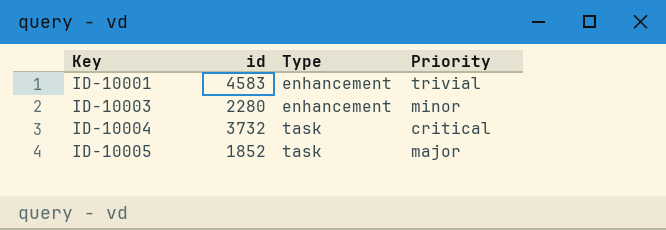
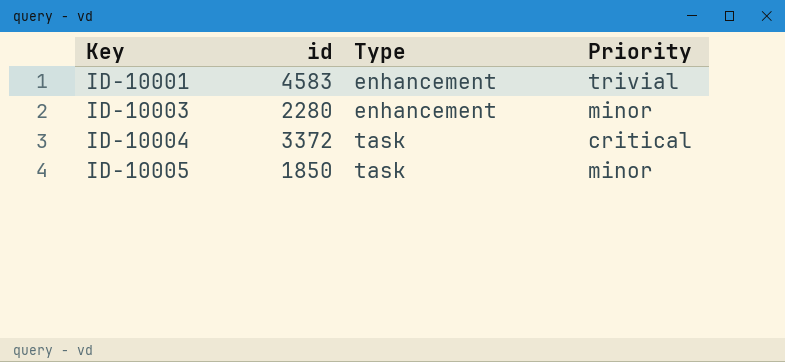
ID-10004 | id: 3732 -> 3372
ID-10005 | id: 1852 -> 1850
ID-10005 | Priority: major -> minor

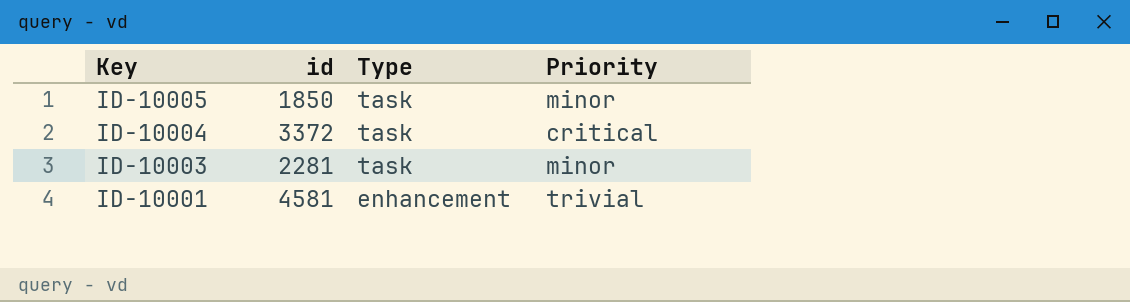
row order: Key ascending -> Key descending
ID-10003 | id: 2280 -> 2281
ID-10003 | Type: enhancement -> task
ID-10001 | id: 4583 -> 4581

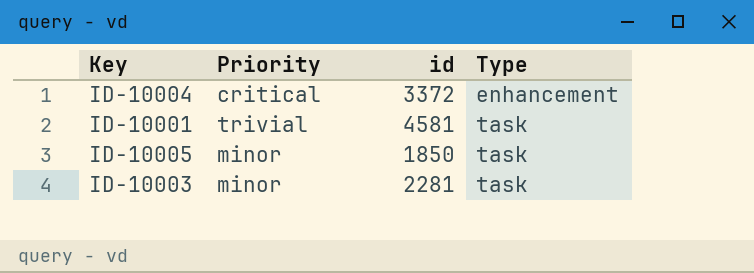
row order: Key descending -> Type ascending
column Priority | position: 4 -> 2
ID-10004 | Type: task -> enhancement
ID-10001 | Type: enhancement -> task

